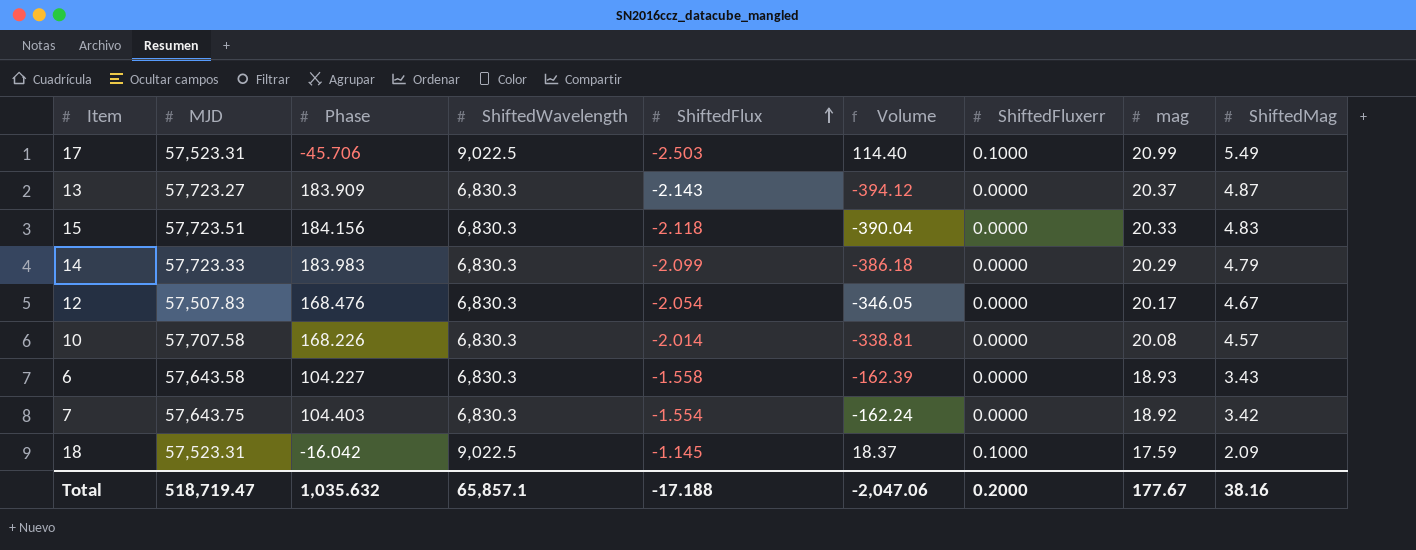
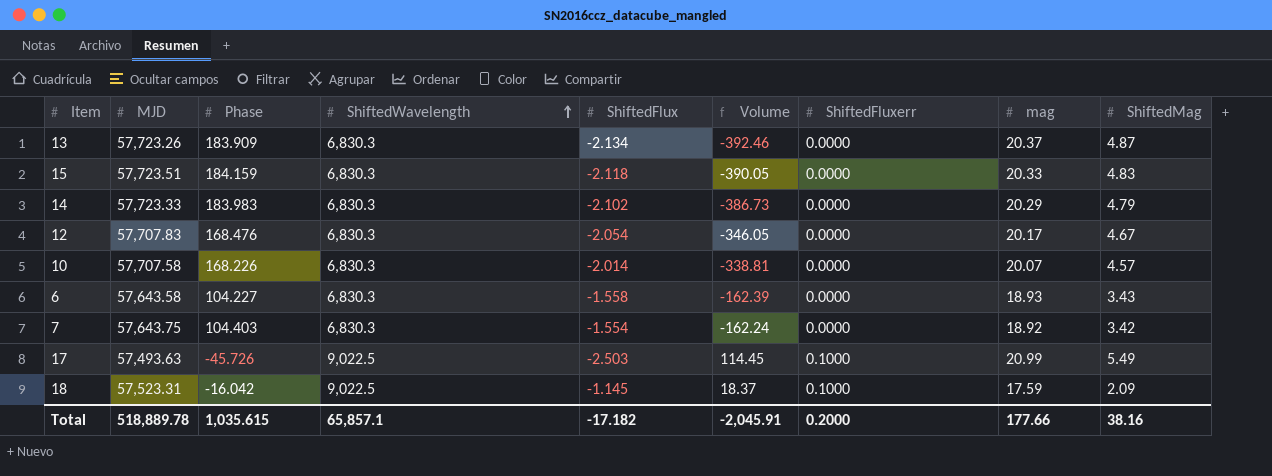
row order: ShiftedFlux ascending -> ShiftedWavelength ascending
13 | MJD: 57,723.27 -> 57,723.26
13 | ShiftedFlux: -2.143 -> -2.134
13 | Volume: -394.12 -> -392.46
15 | Phase: 184.156 -> 184.159
15 | Volume: -390.04 -> -390.05
14 | ShiftedFlux: -2.099 -> -2.102
14 | Volume: -386.18 -> -386.73
12 | MJD: 57,507.83 -> 57,707.83
10 | mag: 20.08 -> 20.07
17 | MJD: 57,523.31 -> 57,493.63
17 | Phase: -45.706 -> -45.726
17 | Volume: 114.40 -> 114.45
Total | MJD: 518,719.47 -> 518,889.78
Total | Phase: 1,035.632 -> 1,035.615
Total | ShiftedFlux: -17.188 -> -17.182
Total | Volume: -2,047.06 -> -2,045.91
Total | mag: 177.67 -> 177.66

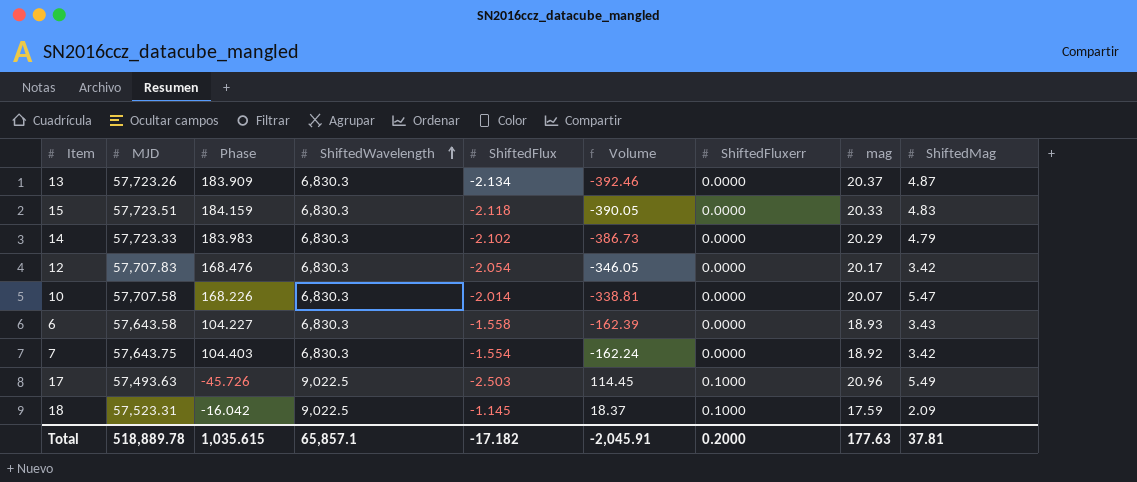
12 | ShiftedMag: 4.67 -> 3.42
10 | ShiftedMag: 4.57 -> 5.47
17 | mag: 20.99 -> 20.96
Total | mag: 177.66 -> 177.63
Total | ShiftedMag: 38.16 -> 37.81

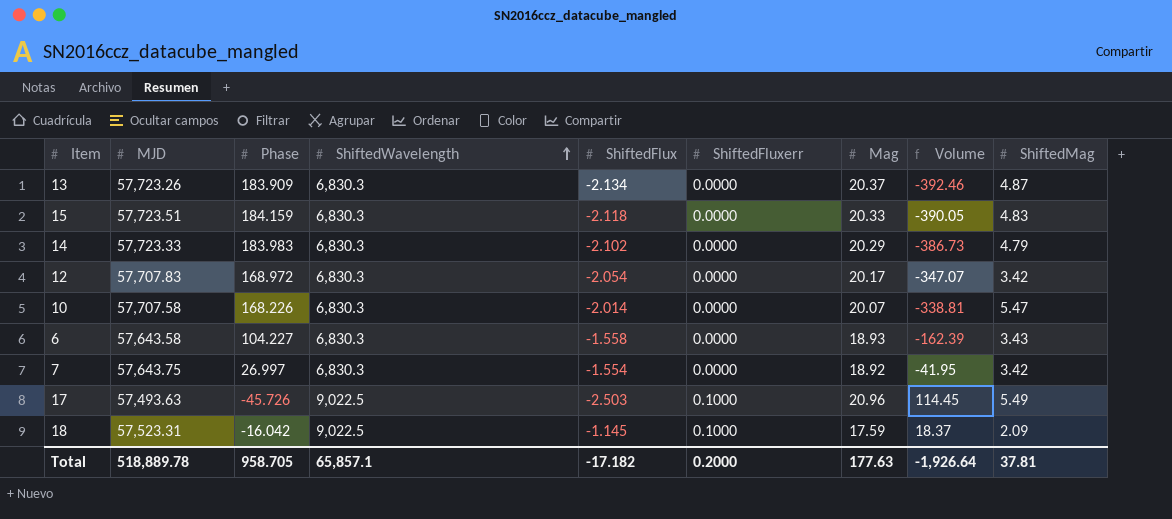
column name: mag -> Mag
column Volume | position: 6 -> 8
12 | Phase: 168.476 -> 168.972
12 | Volume: -346.05 -> -347.07
7 | Phase: 104.403 -> 26.997
7 | Volume: -162.24 -> -41.95
Total | Phase: 1,035.615 -> 958.705
Total | Volume: -2,045.91 -> -1,926.64

